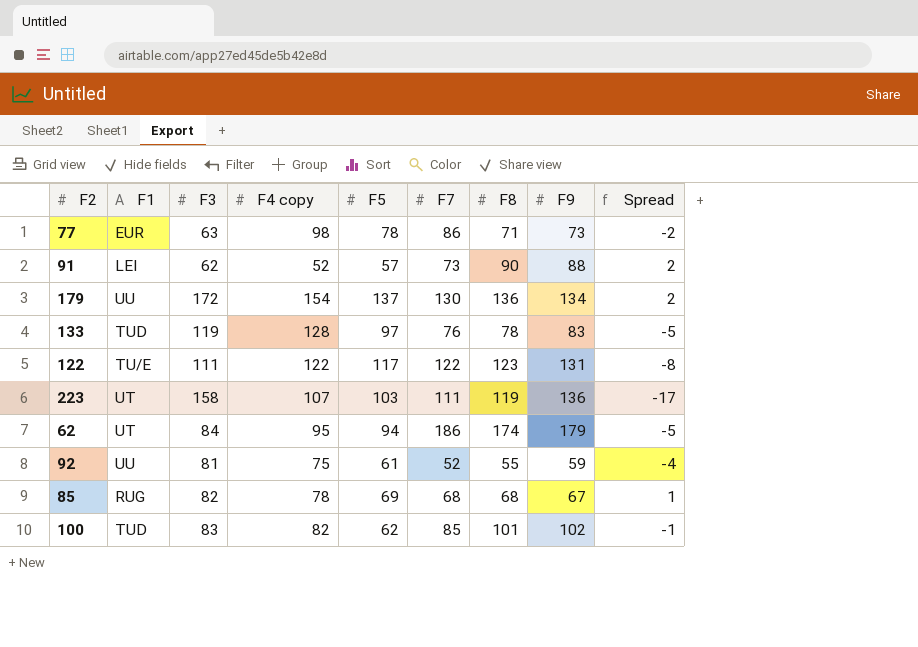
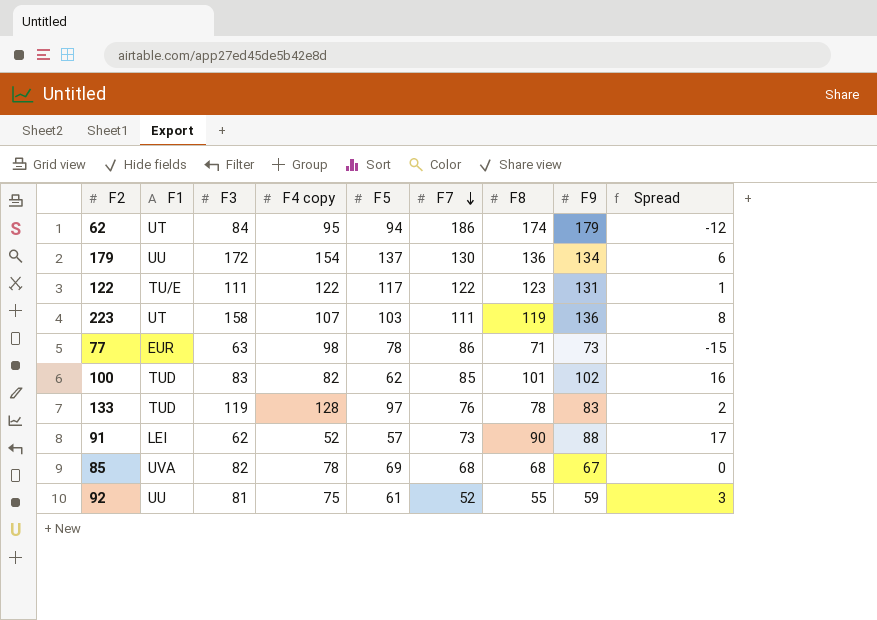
row order: none -> F7 descending
column Spread | formula: [F8] - [F9] -> [F8] - [F7]
85 | F1: RUG -> UVA

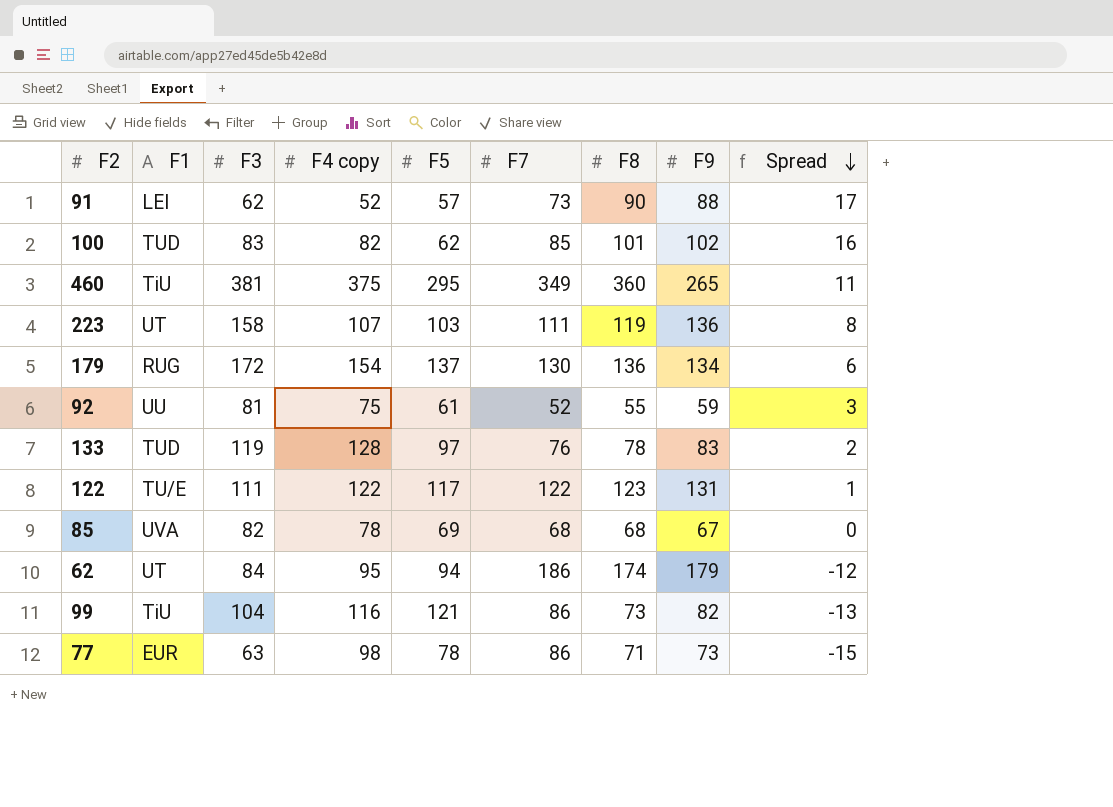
row order: F7 descending -> Spread descending
row 460: none -> TiU | 381 | 375 | 295 | 349 | 360 | 265 | 11
179 | F1: UU -> RUG
row 99: none -> TiU | 104 | 116 | 121 | 86 | 73 | 82 | -13

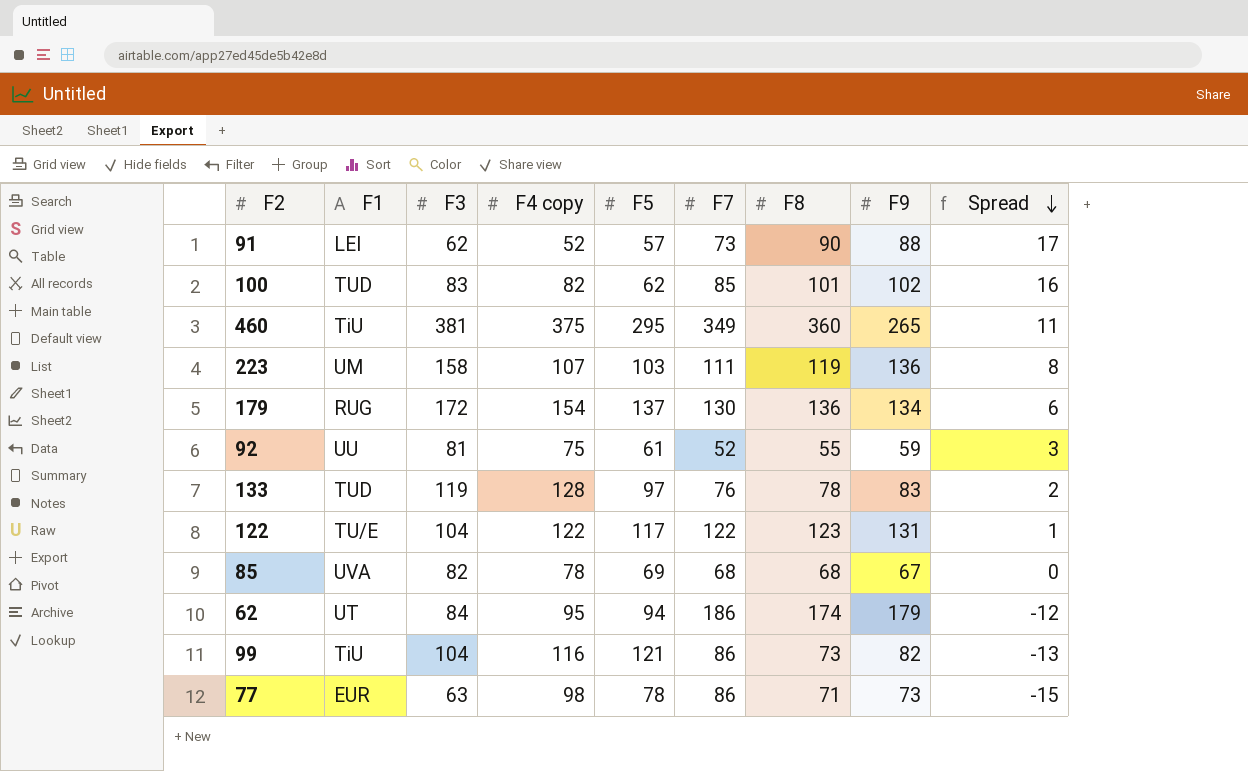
223 | F1: UT -> UM
122 | F3: 111 -> 104

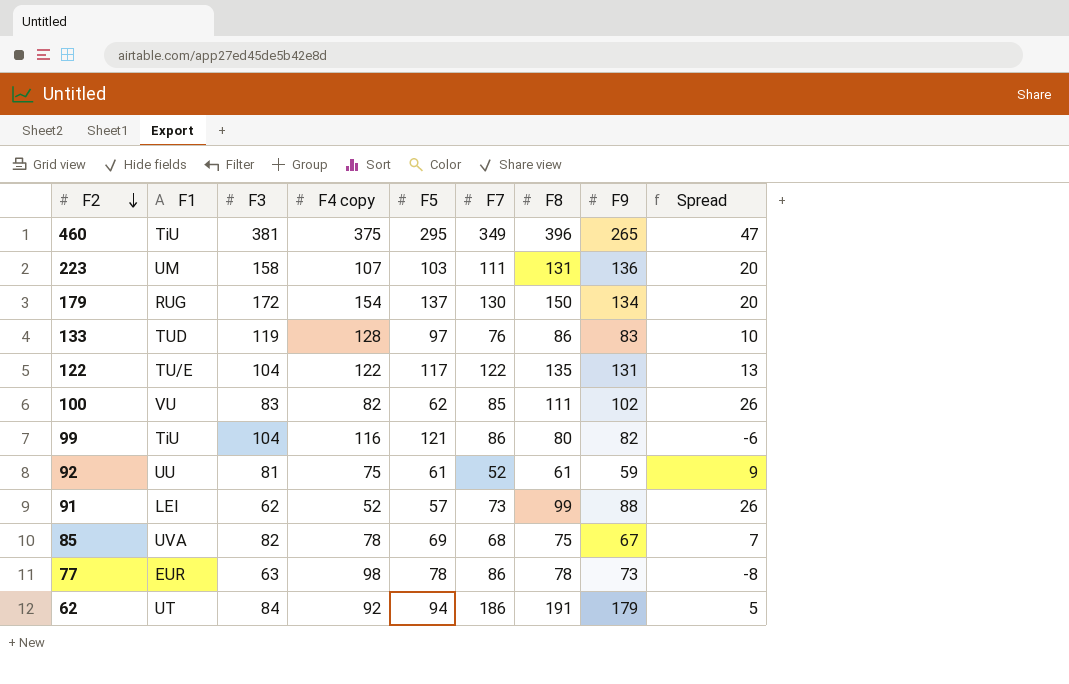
row order: Spread descending -> F2 descending
460 | F8: 360 -> 396
460 | Spread: 11 -> 47
223 | F8: 119 -> 131
223 | Spread: 8 -> 20
179 | F8: 136 -> 150
179 | Spread: 6 -> 20
133 | F8: 78 -> 86
133 | Spread: 2 -> 10
122 | F8: 123 -> 135
122 | Spread: 1 -> 13
100 | F1: TUD -> VU
100 | F8: 101 -> 111
100 | Spread: 16 -> 26
99 | F8: 73 -> 80
99 | Spread: -13 -> -6
92 | F8: 55 -> 61
92 | Spread: 3 -> 9
91 | F8: 90 -> 99
91 | Spread: 17 -> 26
85 | F8: 68 -> 75
85 | Spread: 0 -> 7
77 | F8: 71 -> 78
77 | Spread: -15 -> -8
62 | F4 copy: 95 -> 92
62 | F8: 174 -> 191
62 | Spread: -12 -> 5

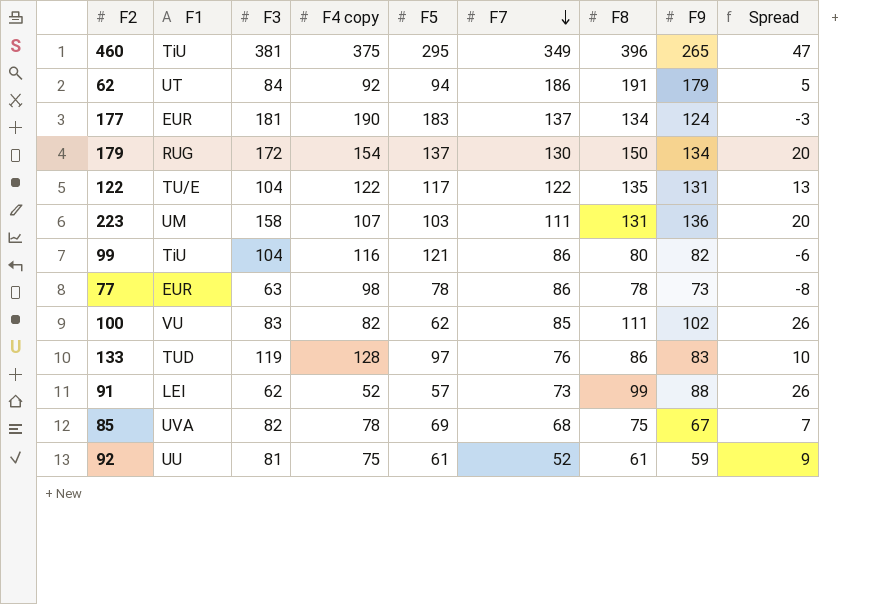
row order: F2 descending -> F7 descending
row 177: none -> EUR | 181 | 190 | 183 | 137 | 134 | 124 | -3

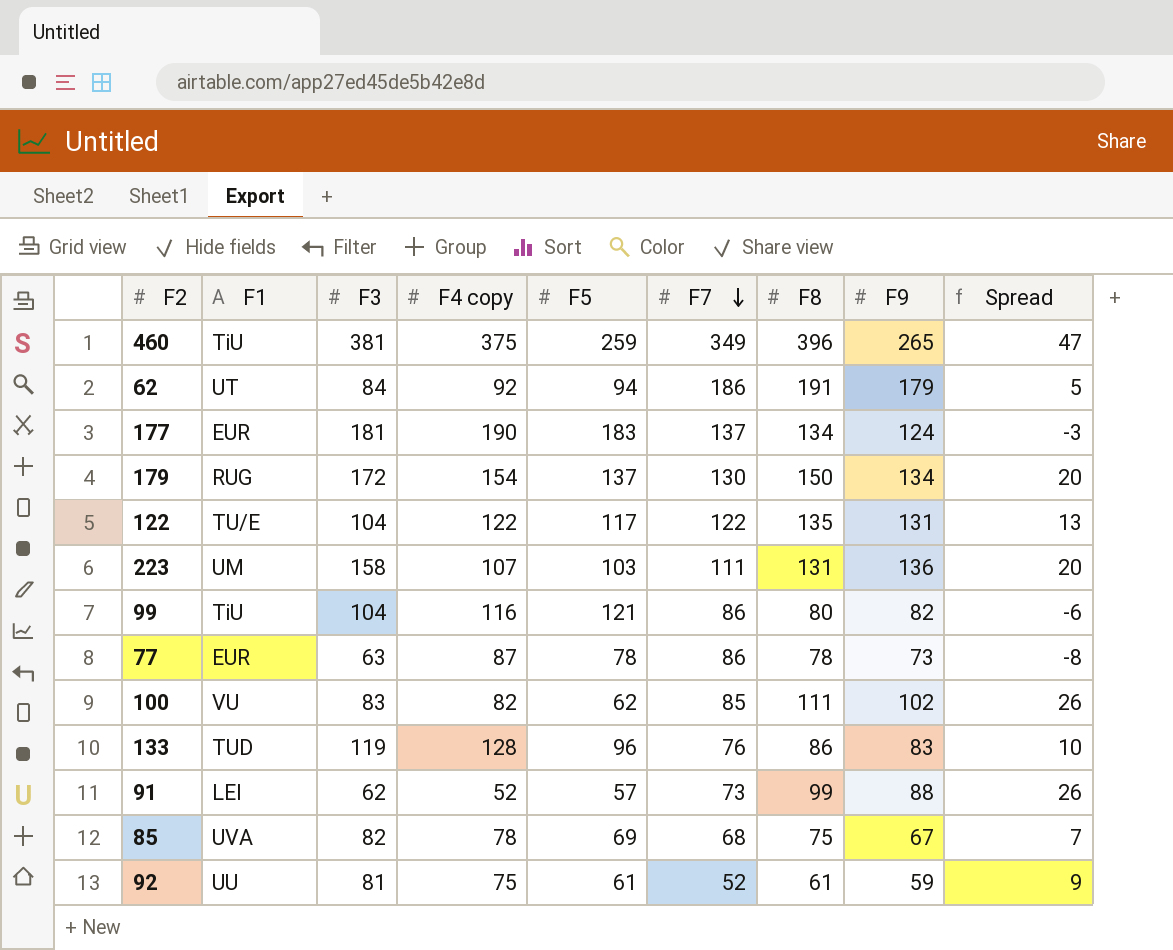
460 | F5: 295 -> 259
77 | F4 copy: 98 -> 87
133 | F5: 97 -> 96

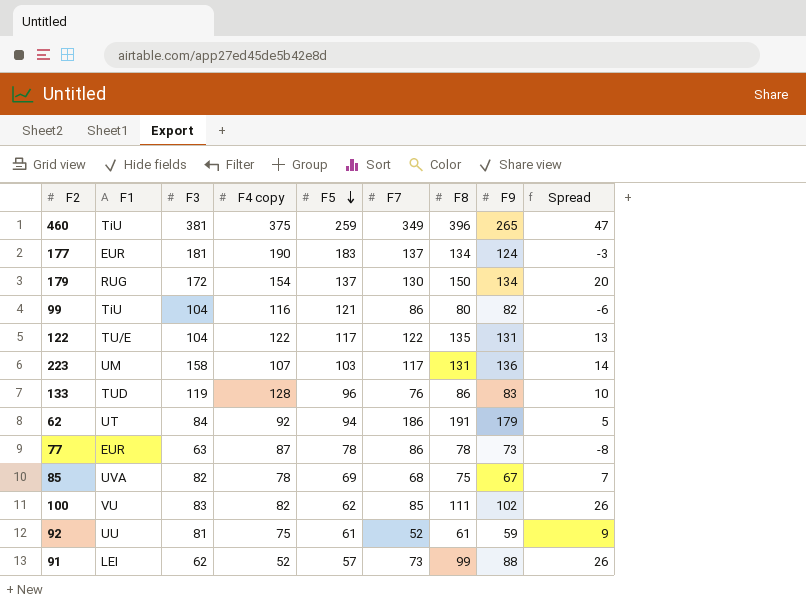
row order: F7 descending -> F5 descending
223 | F7: 111 -> 117
223 | Spread: 20 -> 14

